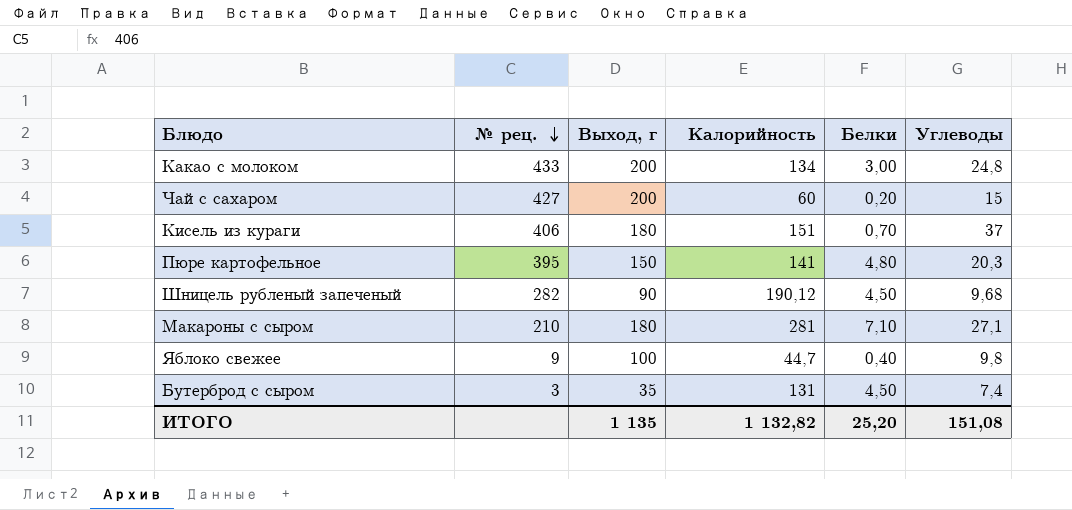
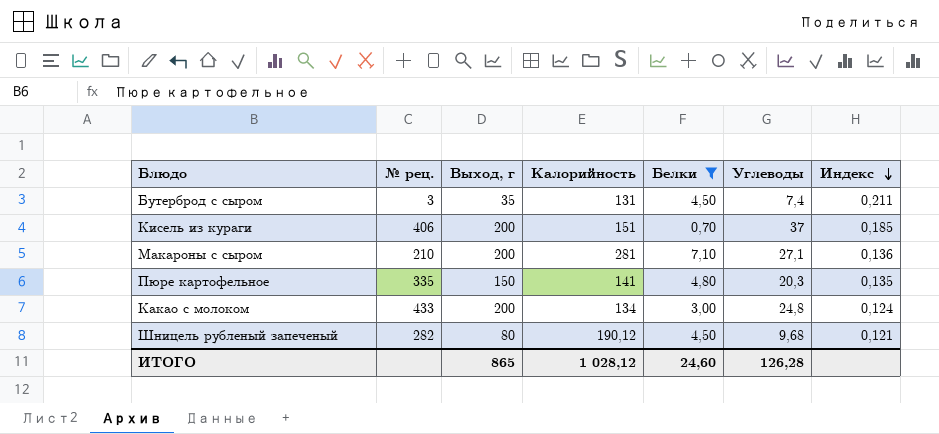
filter: none -> Белки >= 0,70
row order: № рец. descending -> Индекс descending
column Индекс | formula: none -> [Углеводы] / [Выход, г]
Кисель из кураги | Выход, г: 180 -> 200
Макароны с сыром | Выход, г: 180 -> 200
Пюре картофельное | № рец.: 395 -> 335
Шницель рубленый запеченый | Выход, г: 90 -> 80
ИТОГО | Выход, г: 1 135 -> 865
ИТОГО | Калорийность: 1 132,82 -> 1 028,12
ИТОГО | Белки: 25,20 -> 24,60
ИТОГО | Углеводы: 151,08 -> 126,28

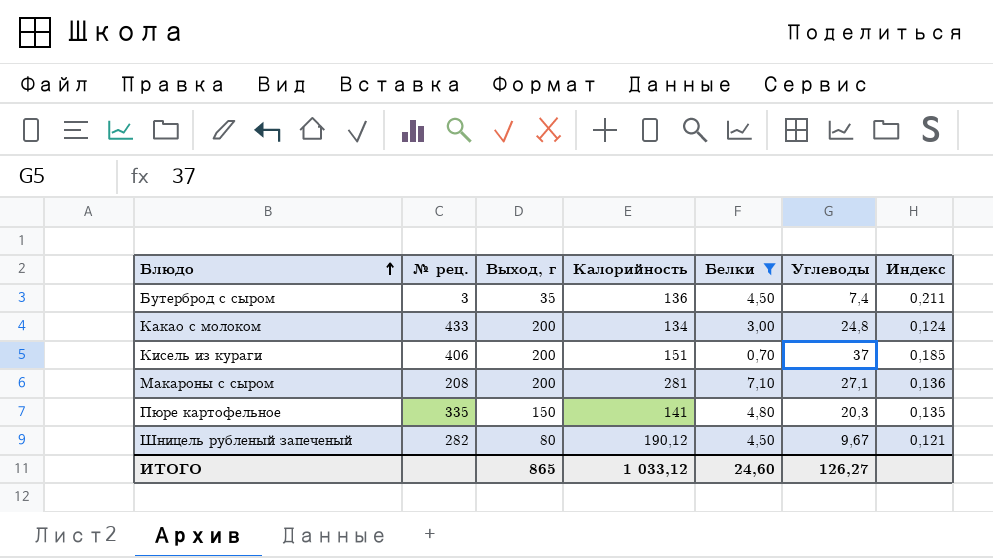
row order: Индекс descending -> Блюдо ascending
Бутерброд с сыром | Калорийность: 131 -> 136
Макароны с сыром | № рец.: 210 -> 208
Шницель рубленый запеченый | Углеводы: 9,68 -> 9,67
ИТОГО | Калорийность: 1 028,12 -> 1 033,12
ИТОГО | Углеводы: 126,28 -> 126,27

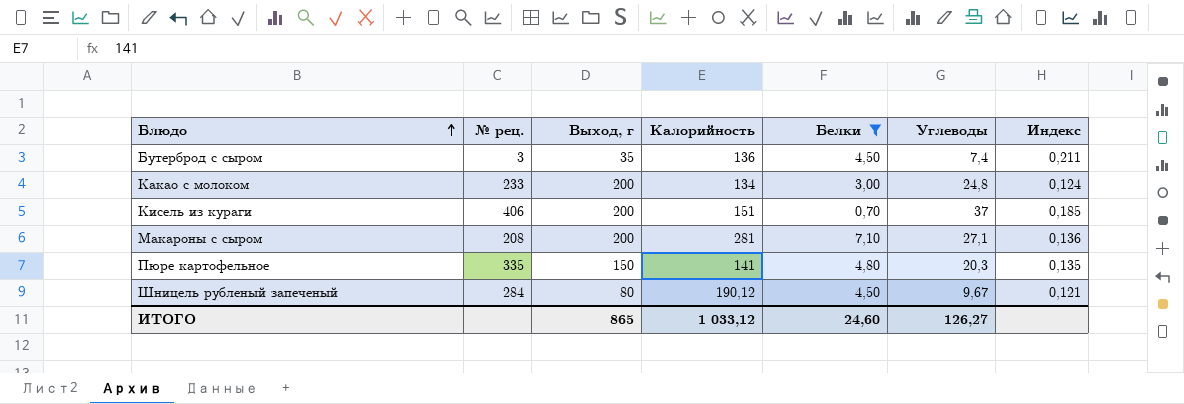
Какао с молоком | № рец.: 433 -> 233
Шницель рубленый запеченый | № рец.: 282 -> 284

